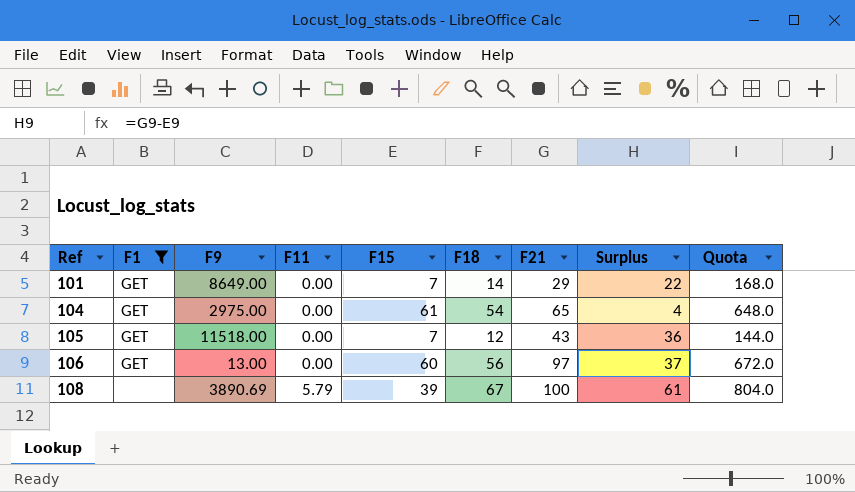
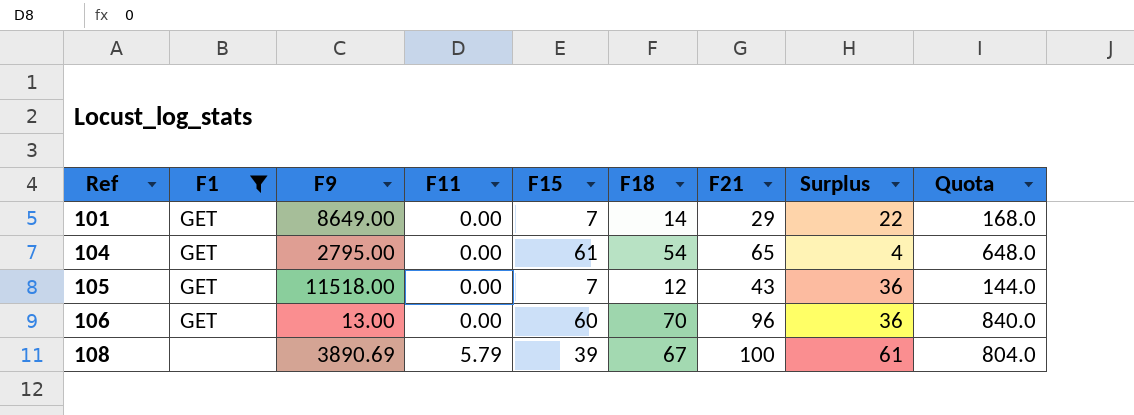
104 | F9: 2975.00 -> 2795.00
106 | F18: 56 -> 70
106 | F21: 97 -> 96
106 | Surplus: 37 -> 36
106 | Quota: 672.0 -> 840.0

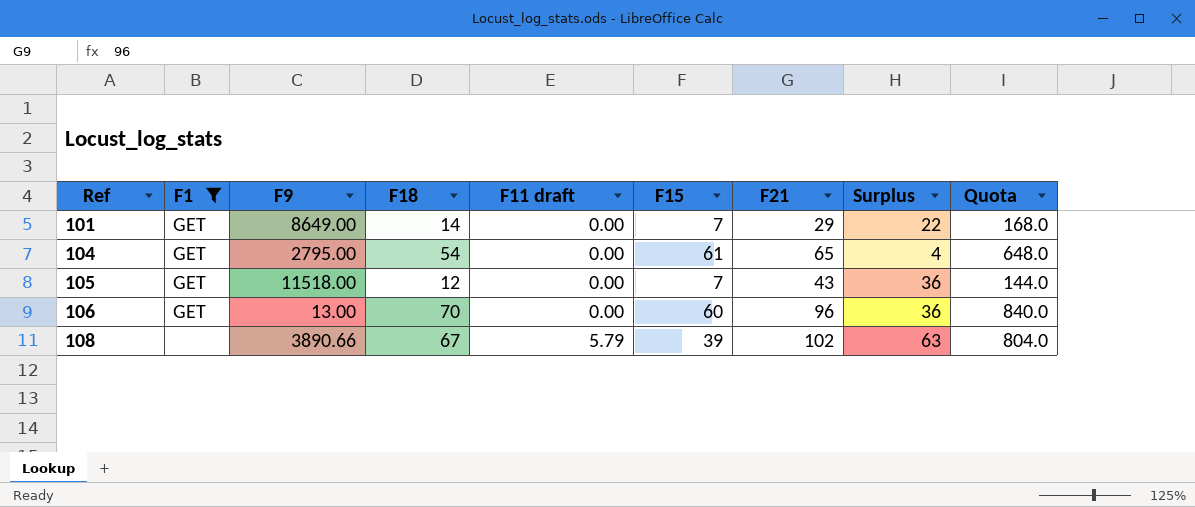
column F18 | position: 6 -> 4
column name: F11 -> F11 draft
108 | F9: 3890.69 -> 3890.66
108 | F21: 100 -> 102
108 | Surplus: 61 -> 63

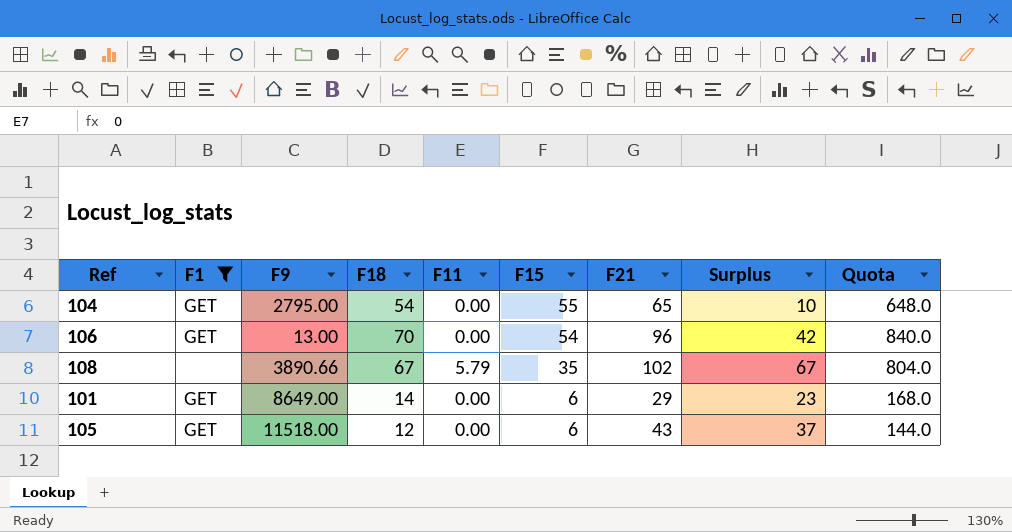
row order: Ref ascending -> F15 descending
column name: F11 draft -> F11
104 | F15: 61 -> 55
104 | Surplus: 4 -> 10
106 | F15: 60 -> 54
106 | Surplus: 36 -> 42
108 | F15: 39 -> 35
108 | Surplus: 63 -> 67
101 | F15: 7 -> 6
101 | Surplus: 22 -> 23
105 | F15: 7 -> 6
105 | Surplus: 36 -> 37

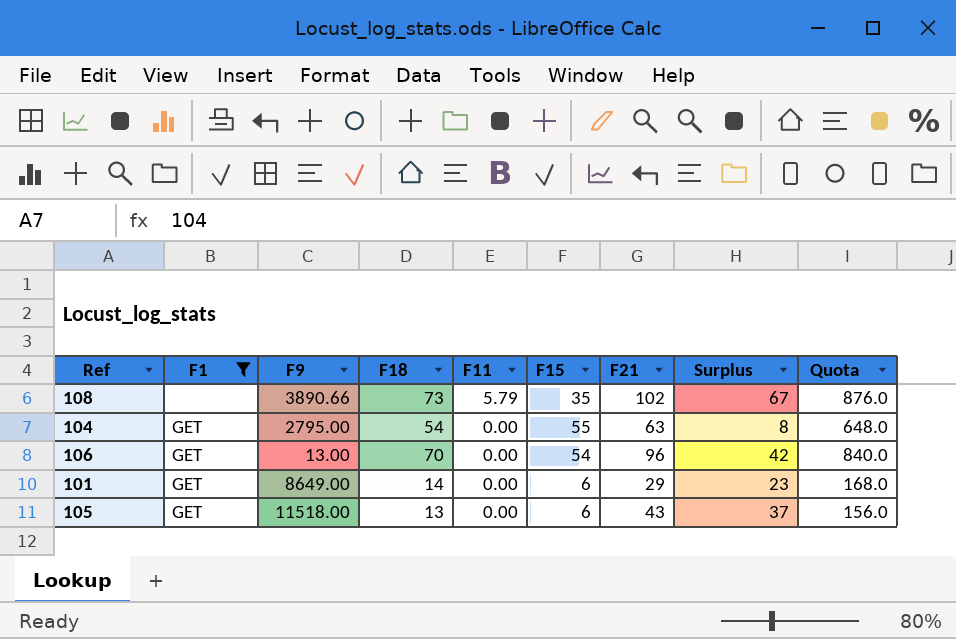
row order: F15 descending -> F11 descending
108 | F18: 67 -> 73
108 | Quota: 804.0 -> 876.0
104 | F21: 65 -> 63
104 | Surplus: 10 -> 8
105 | F18: 12 -> 13
105 | Quota: 144.0 -> 156.0

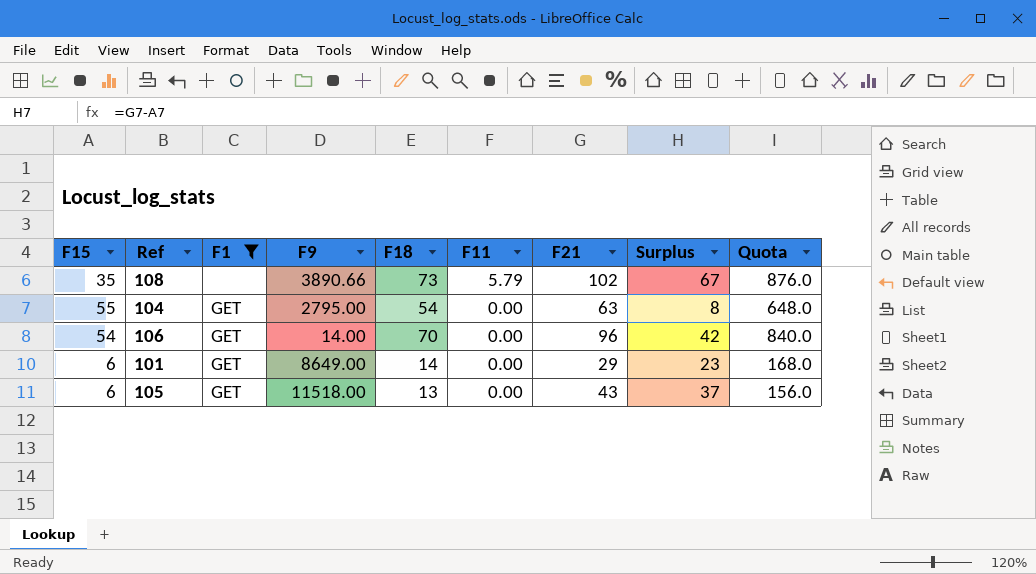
column F15 | position: 6 -> 1
106 | F9: 13.00 -> 14.00

